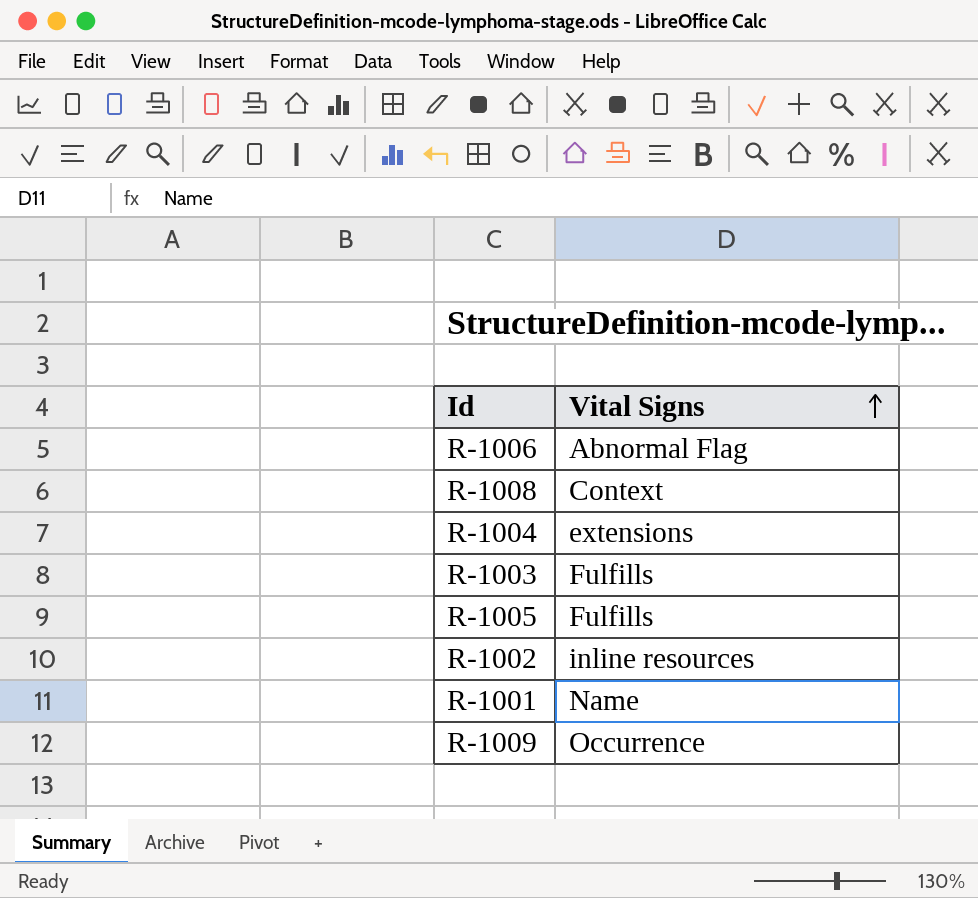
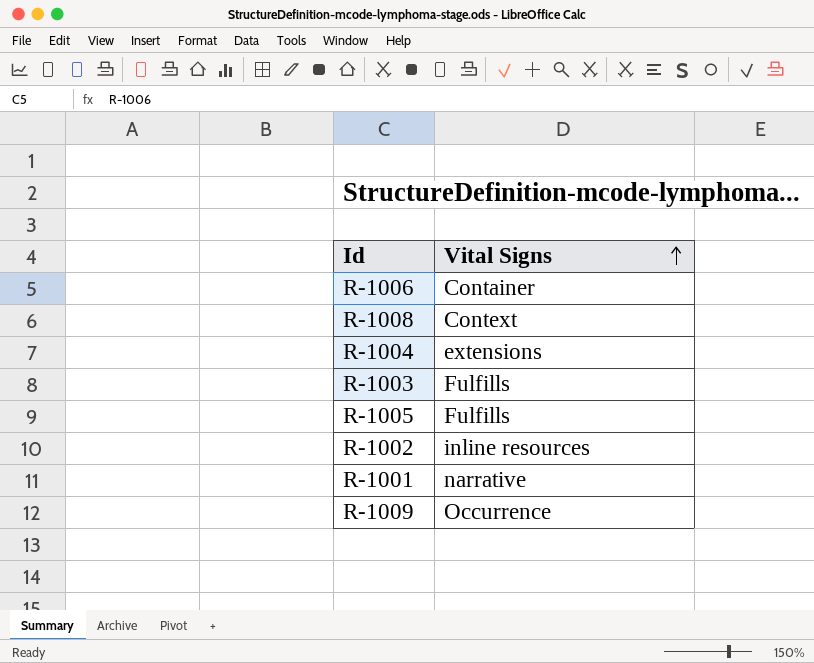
R-1006 | Vital Signs: Abnormal Flag -> Container
R-1001 | Vital Signs: Name -> narrative

